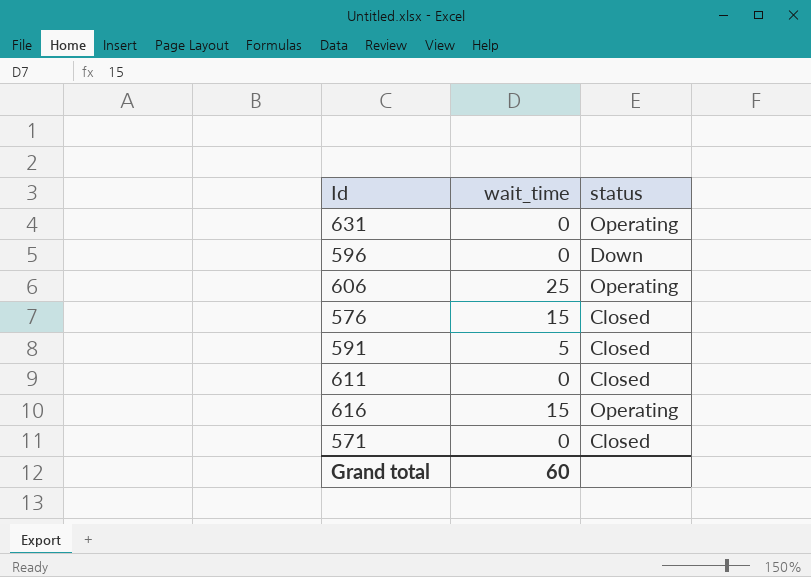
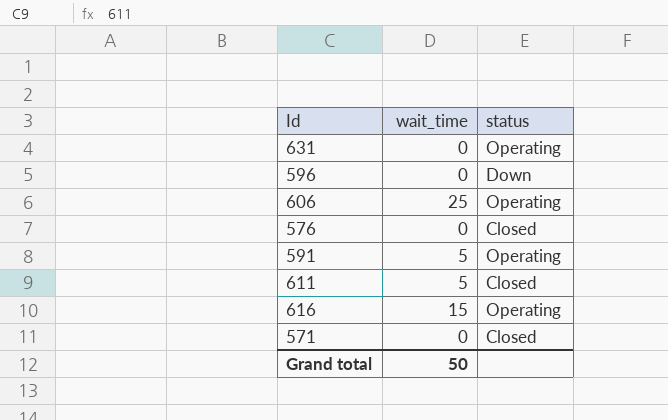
576 | wait_time: 15 -> 0
591 | status: Closed -> Operating
611 | wait_time: 0 -> 5
Grand total | wait_time: 60 -> 50

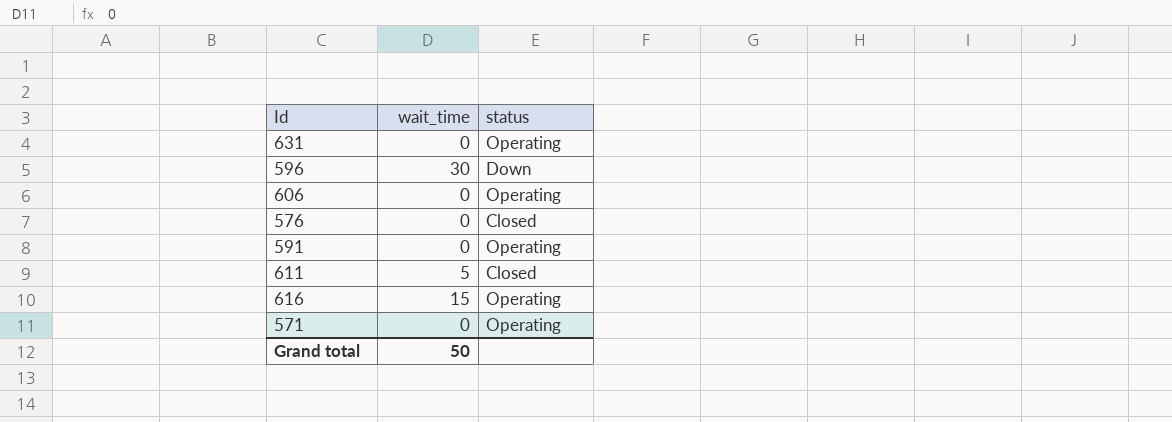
596 | wait_time: 0 -> 30
606 | wait_time: 25 -> 0
591 | wait_time: 5 -> 0
571 | status: Closed -> Operating

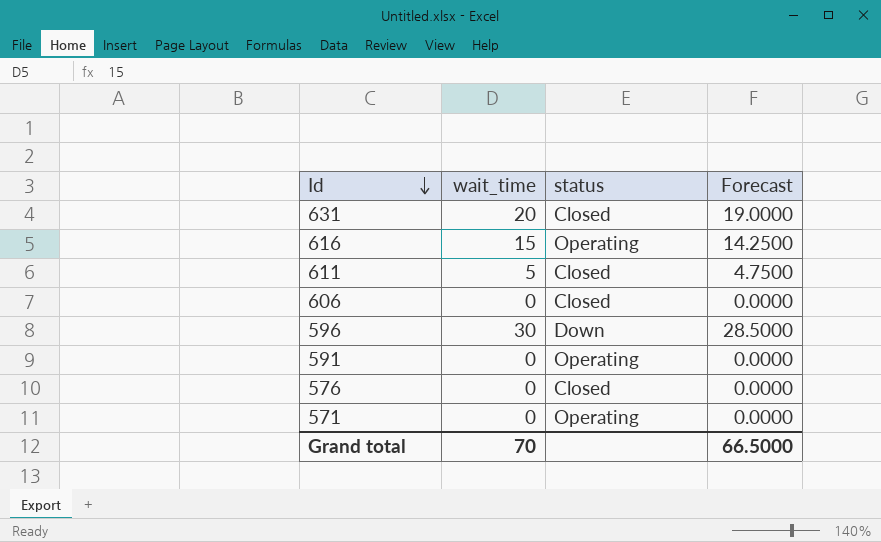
row order: none -> Id descending
column Forecast | formula: none -> [wait_time] * 0.95
631 | wait_time: 0 -> 20
631 | status: Operating -> Closed
606 | status: Operating -> Closed
Grand total | wait_time: 50 -> 70

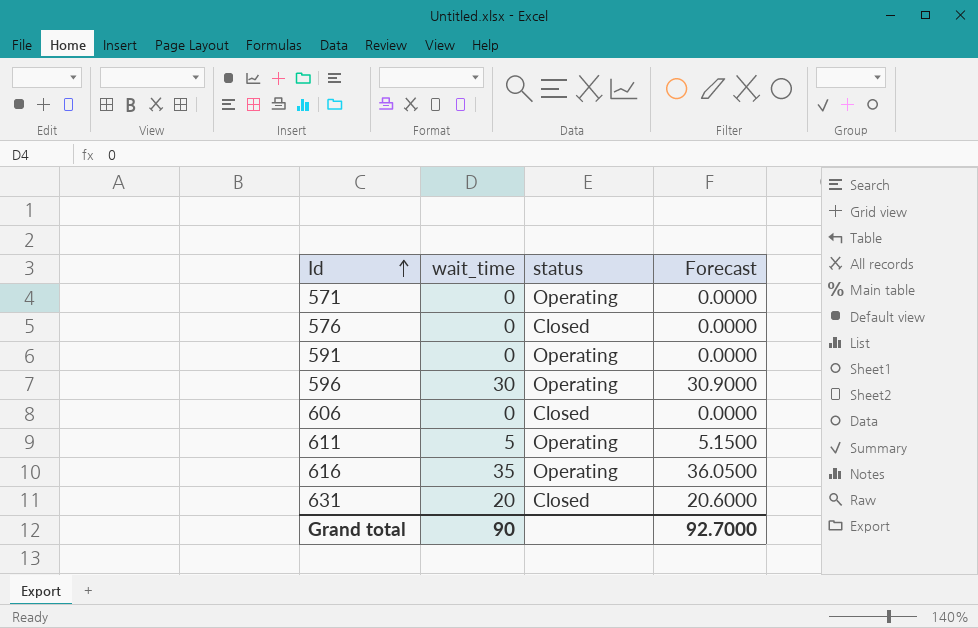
row order: Id descending -> Id ascending
column Forecast | formula: [wait_time] * 0.95 -> [wait_time] * 1.03
596 | status: Down -> Operating
611 | status: Closed -> Operating
616 | wait_time: 15 -> 35
Grand total | wait_time: 70 -> 90
Grand total | Forecast: 66.5000 -> 92.7000

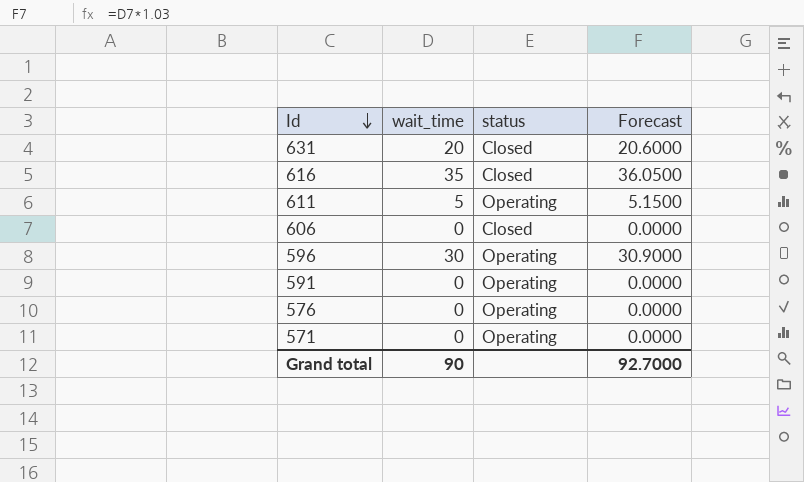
row order: Id ascending -> Id descending
616 | status: Operating -> Closed
576 | status: Closed -> Operating

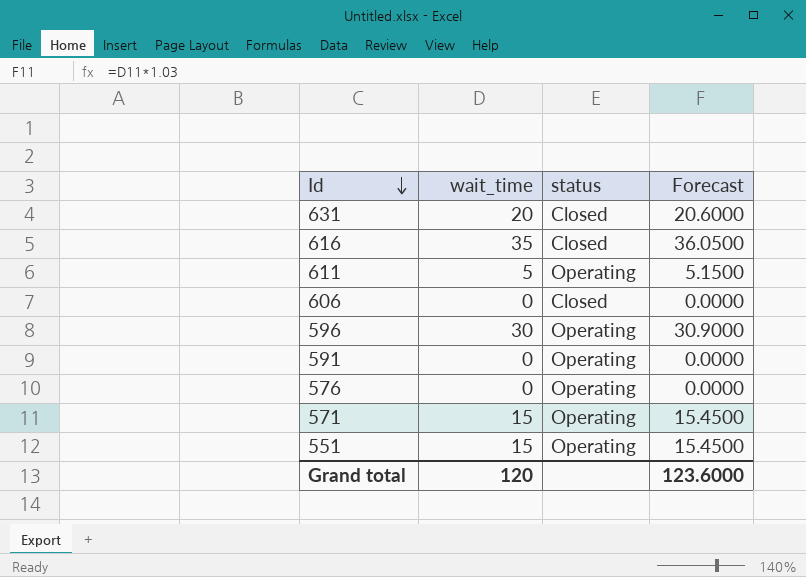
571 | wait_time: 0 -> 15
571 | Forecast: 0.0000 -> 15.4500
row 551: none -> 15 | Operating | 15.4500
Grand total | wait_time: 90 -> 120
Grand total | Forecast: 92.7000 -> 123.6000

